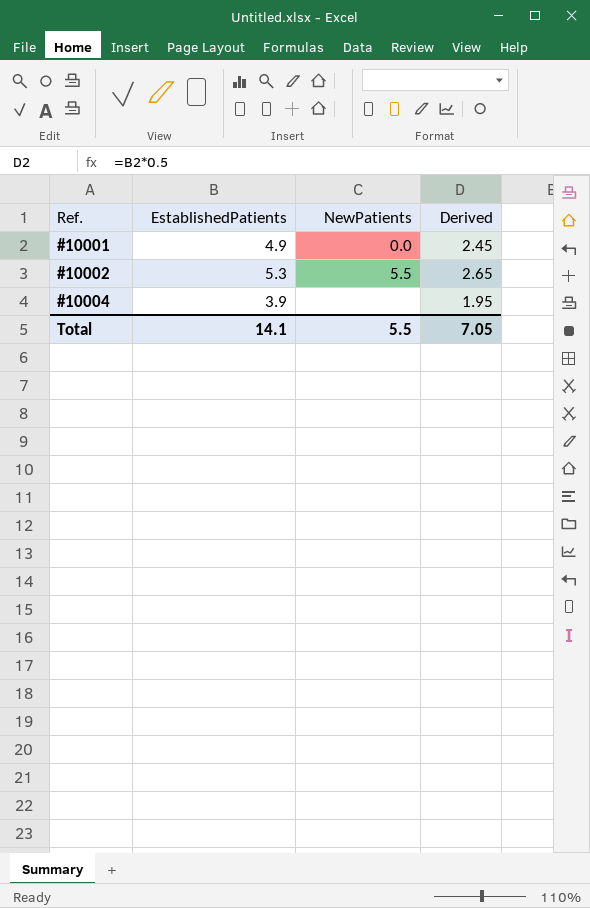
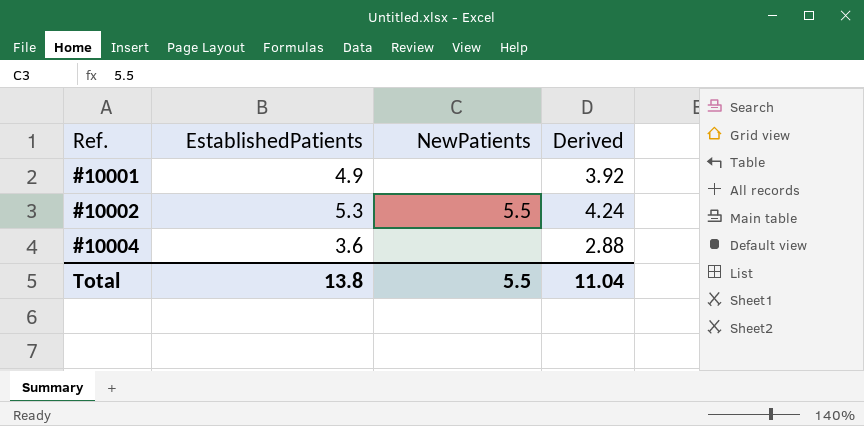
column Derived | formula: [EstablishedPatients] * 0.5 -> [EstablishedPatients] * 0.8
#10001 | NewPatients: 0.0 -> none
#10004 | EstablishedPatients: 3.9 -> 3.6
Total | EstablishedPatients: 14.1 -> 13.8
Total | Derived: 7.05 -> 11.04

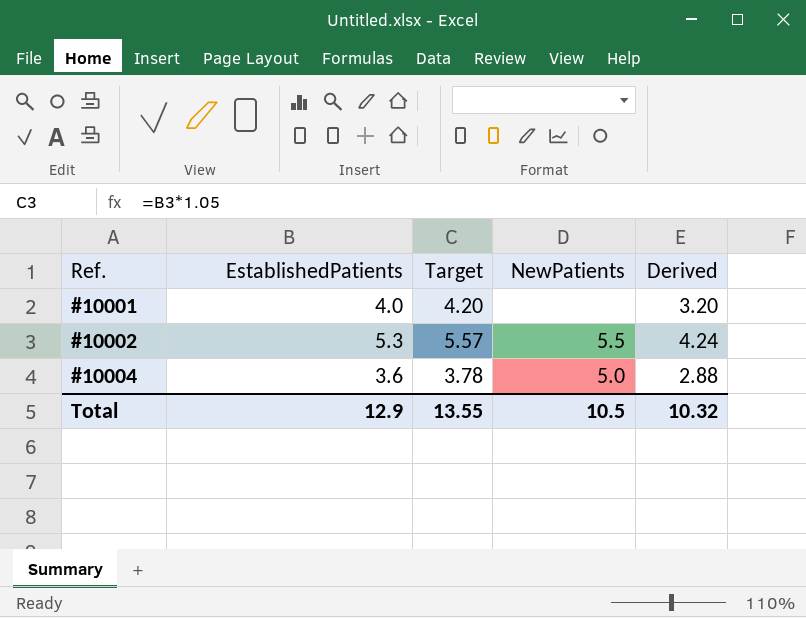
column Target | formula: none -> [EstablishedPatients] * 1.05
#10001 | EstablishedPatients: 4.9 -> 4.0
#10001 | Derived: 3.92 -> 3.20
#10004 | NewPatients: none -> 5.0
Total | EstablishedPatients: 13.8 -> 12.9
Total | NewPatients: 5.5 -> 10.5
Total | Derived: 11.04 -> 10.32

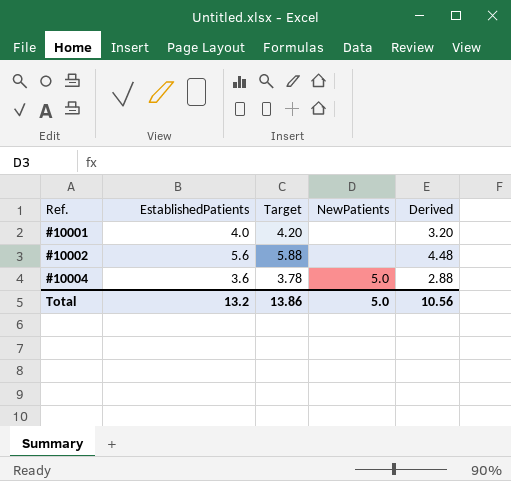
#10002 | EstablishedPatients: 5.3 -> 5.6
#10002 | Target: 5.57 -> 5.88
#10002 | NewPatients: 5.5 -> none
#10002 | Derived: 4.24 -> 4.48
Total | EstablishedPatients: 12.9 -> 13.2
Total | Target: 13.55 -> 13.86
Total | NewPatients: 10.5 -> 5.0
Total | Derived: 10.32 -> 10.56

